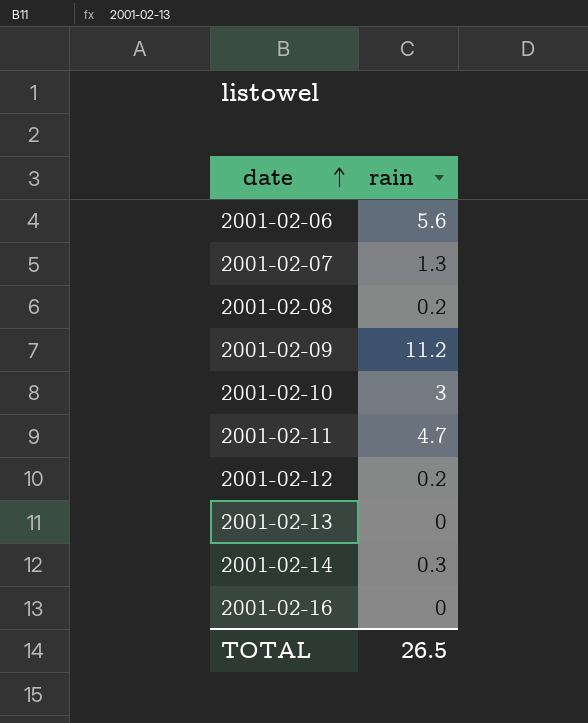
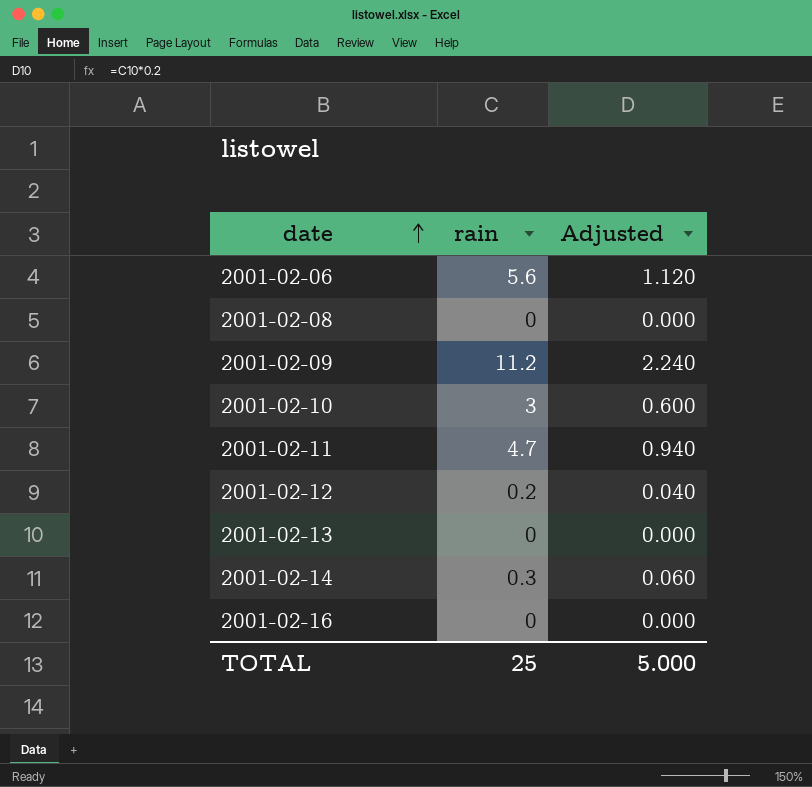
column Adjusted | formula: none -> [rain] * 0.2
row 2001-02-07: 1.3 -> none
2001-02-08 | rain: 0.2 -> 0
TOTAL | rain: 26.5 -> 25

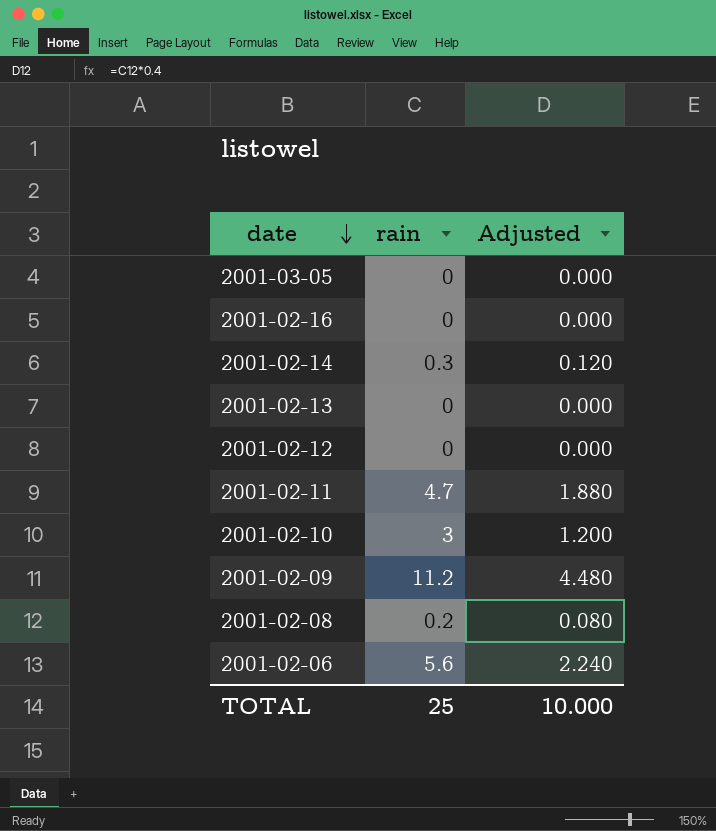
row order: date ascending -> date descending
column Adjusted | formula: [rain] * 0.2 -> [rain] * 0.4
row 2001-03-05: none -> 0 | 0.000
2001-02-12 | rain: 0.2 -> 0
2001-02-08 | rain: 0 -> 0.2
TOTAL | Adjusted: 5.000 -> 10.000

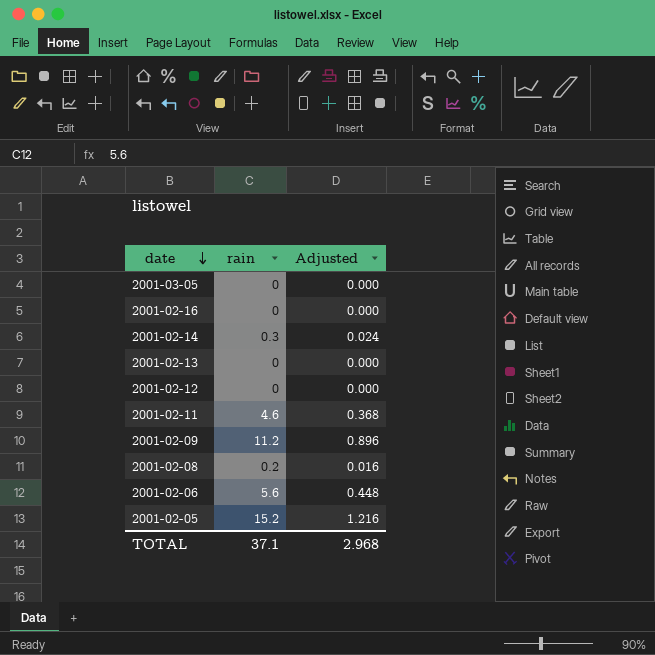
column Adjusted | formula: [rain] * 0.4 -> [rain] * 0.08
row 2001-02-10: 3 | 1.200 -> none
2001-02-11 | rain: 4.7 -> 4.6
row 2001-02-05: none -> 15.2 | 1.216
TOTAL | rain: 25 -> 37.1
TOTAL | Adjusted: 10.000 -> 2.968

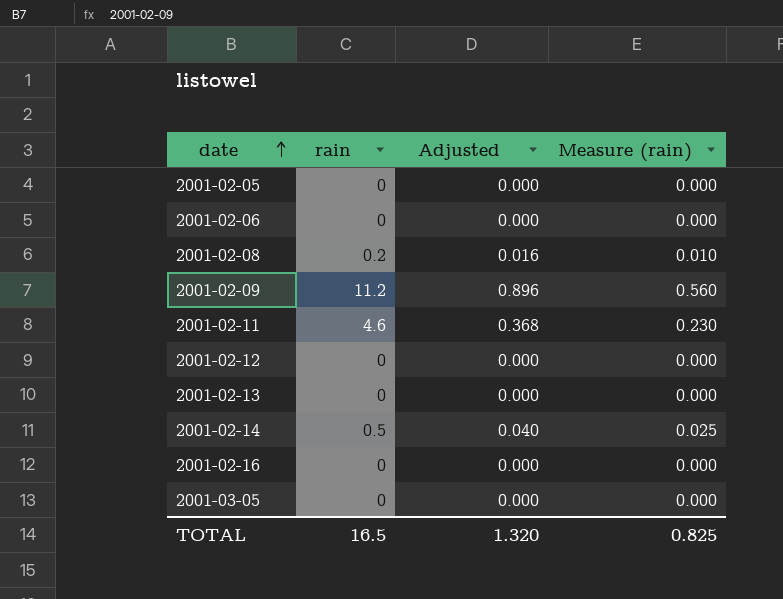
row order: date descending -> date ascending
column Measure (rain) | formula: none -> [rain] * 0.05
2001-02-05 | rain: 15.2 -> 0
2001-02-05 | Adjusted: 1.216 -> 0.000
2001-02-06 | rain: 5.6 -> 0
2001-02-06 | Adjusted: 0.448 -> 0.000
2001-02-14 | rain: 0.3 -> 0.5
2001-02-14 | Adjusted: 0.024 -> 0.040
TOTAL | rain: 37.1 -> 16.5
TOTAL | Adjusted: 2.968 -> 1.320

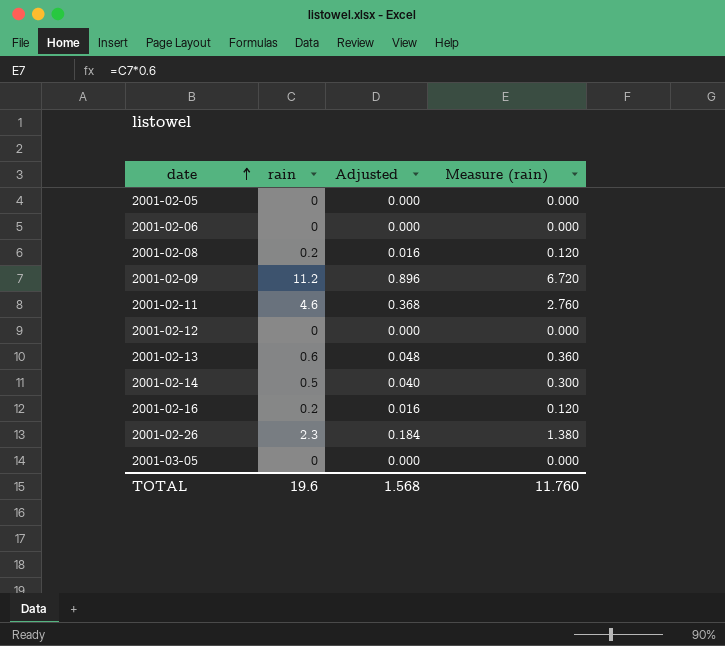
column Measure (rain) | formula: [rain] * 0.05 -> [rain] * 0.6
2001-02-13 | rain: 0 -> 0.6
2001-02-13 | Adjusted: 0.000 -> 0.048
2001-02-16 | rain: 0 -> 0.2
2001-02-16 | Adjusted: 0.000 -> 0.016
row 2001-02-26: none -> 2.3 | 0.184 | 1.380
TOTAL | rain: 16.5 -> 19.6
TOTAL | Adjusted: 1.320 -> 1.568
TOTAL | Measure (rain): 0.825 -> 11.760

